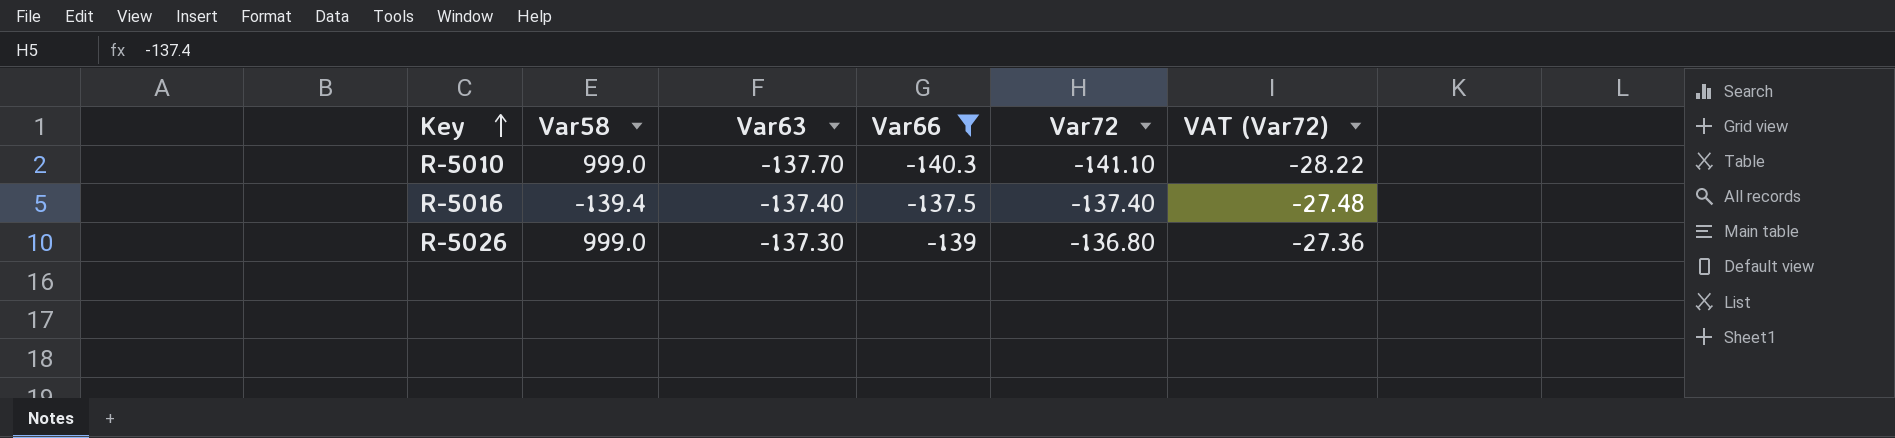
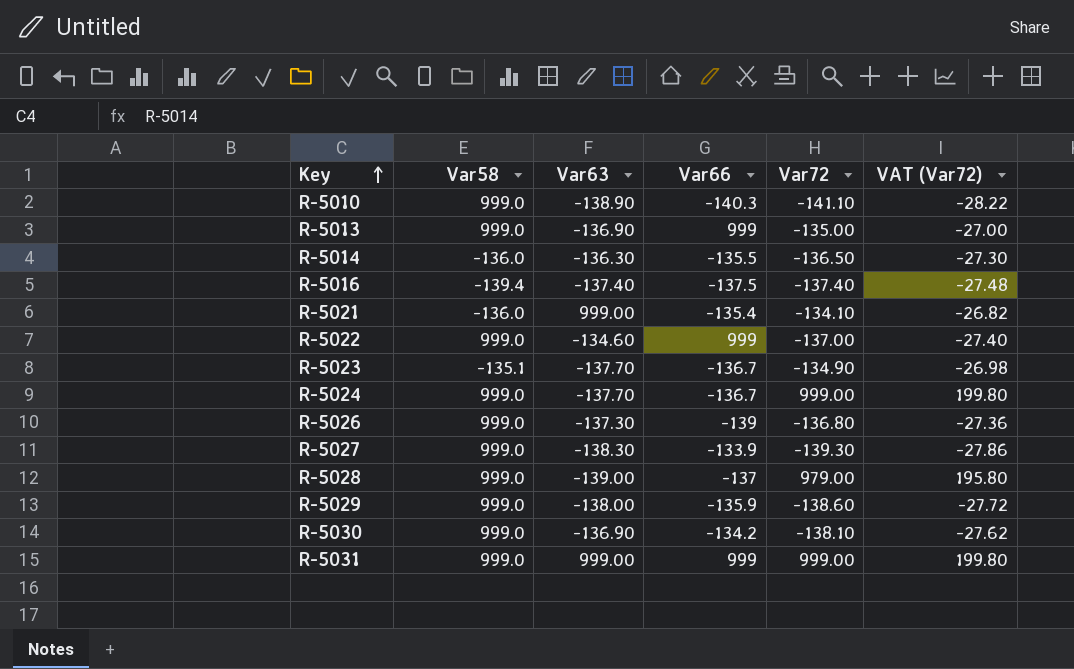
filter: Var66 <= -137.5 -> none
R-5010 | Var63: -137.70 -> -138.90

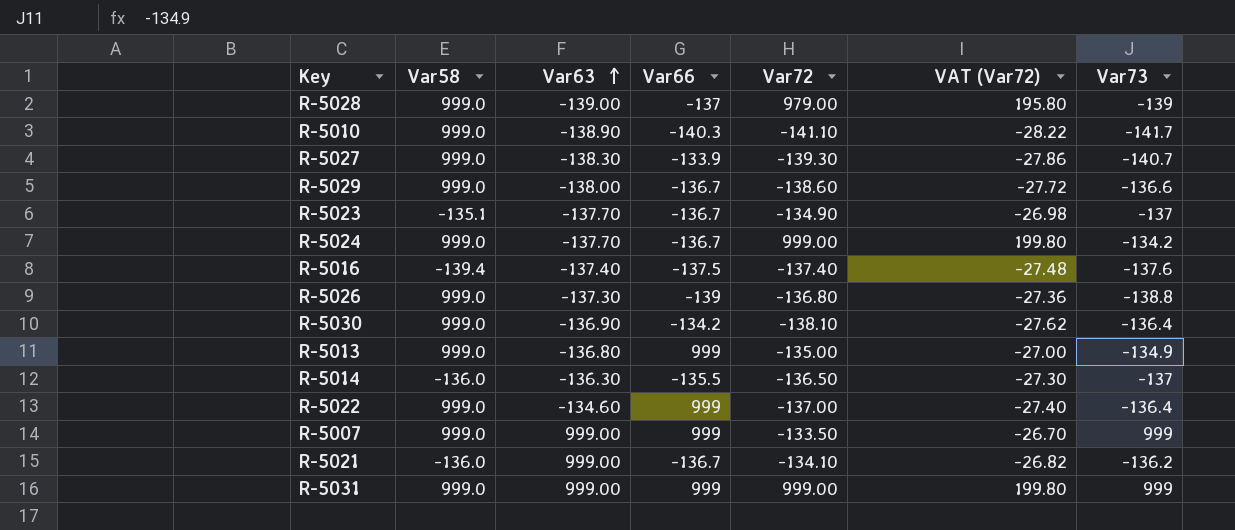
row order: Key ascending -> Var63 ascending
column Var73 | position: none -> 7
R-5029 | Var66: -135.9 -> -136.7
R-5013 | Var63: -136.90 -> -136.80
row R-5007: none -> 999.0 | 999.00 | 999 | -133.50 | -26.70 | 999
R-5021 | Var66: -135.4 -> -136.7

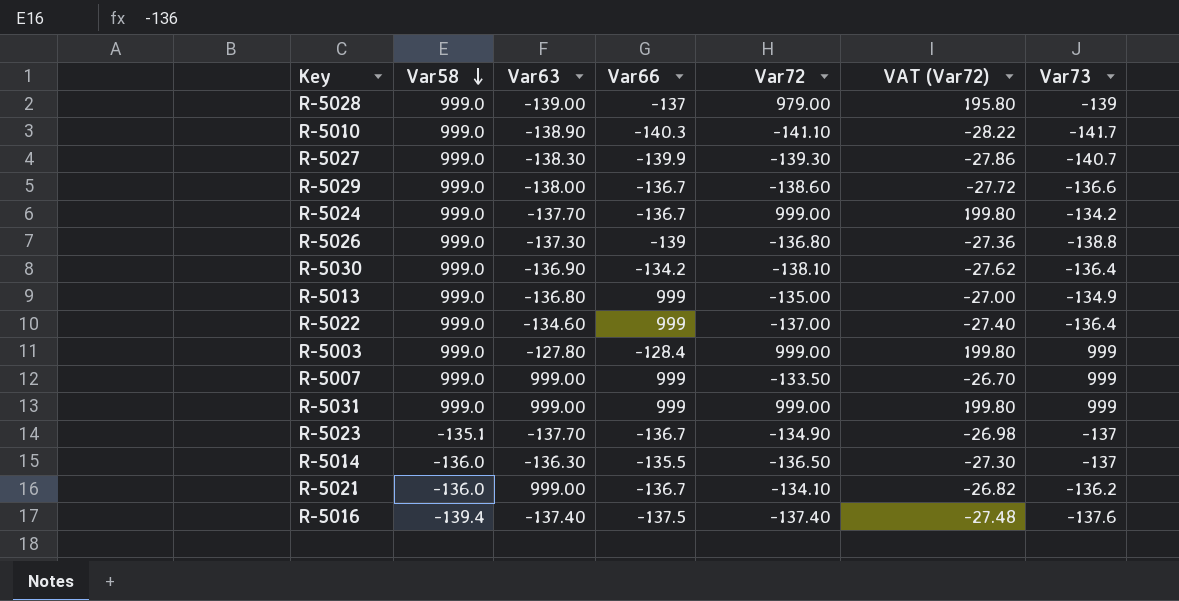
row order: Var63 ascending -> Var58 descending
R-5027 | Var66: -133.9 -> -139.9
row R-5003: none -> 999.0 | -127.80 | -128.4 | 999.00 | 199.80 | 999

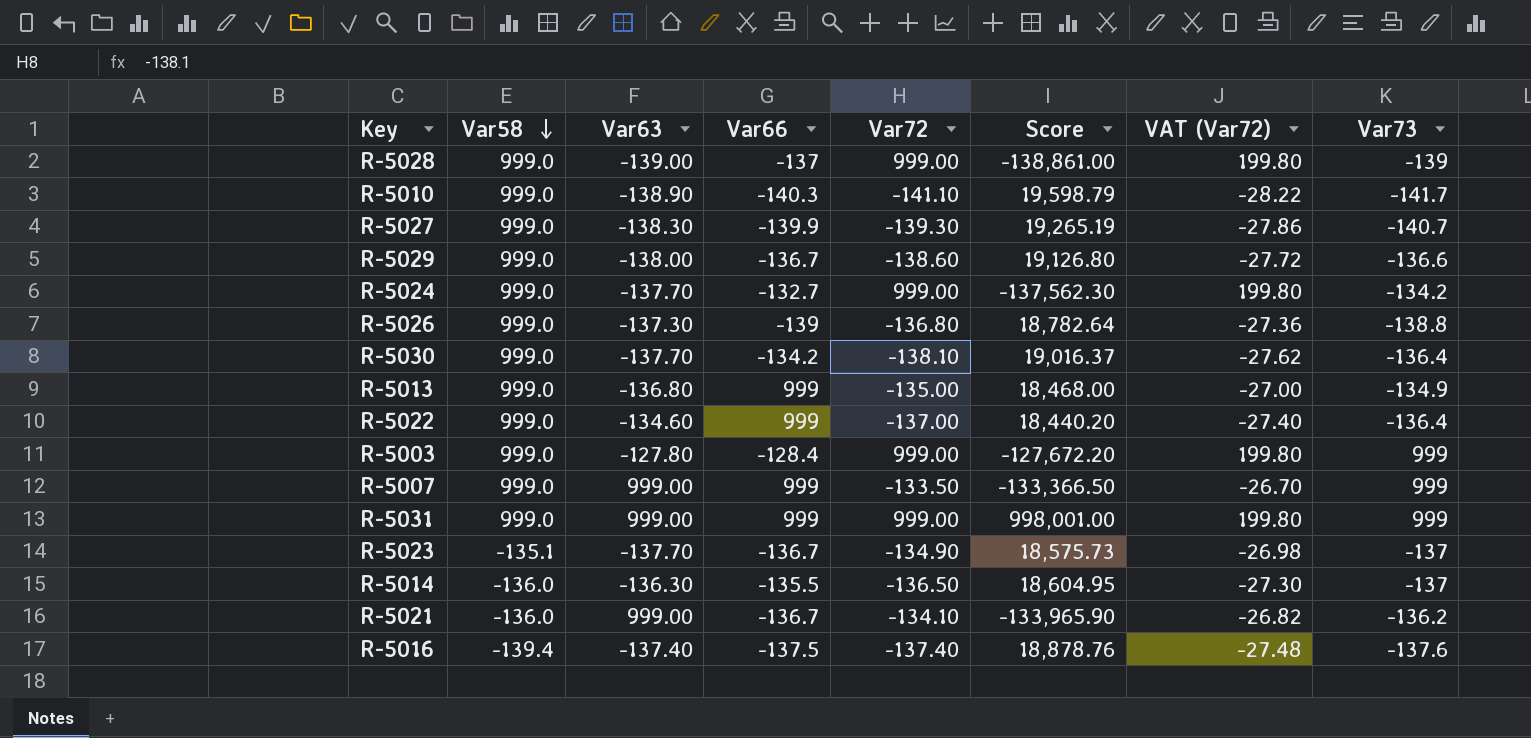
column Score | formula: none -> [Var63] * [Var72]
R-5028 | Var72: 979.00 -> 999.00
R-5028 | VAT (Var72): 195.80 -> 199.80
R-5024 | Var66: -136.7 -> -132.7
R-5030 | Var63: -136.90 -> -137.70

